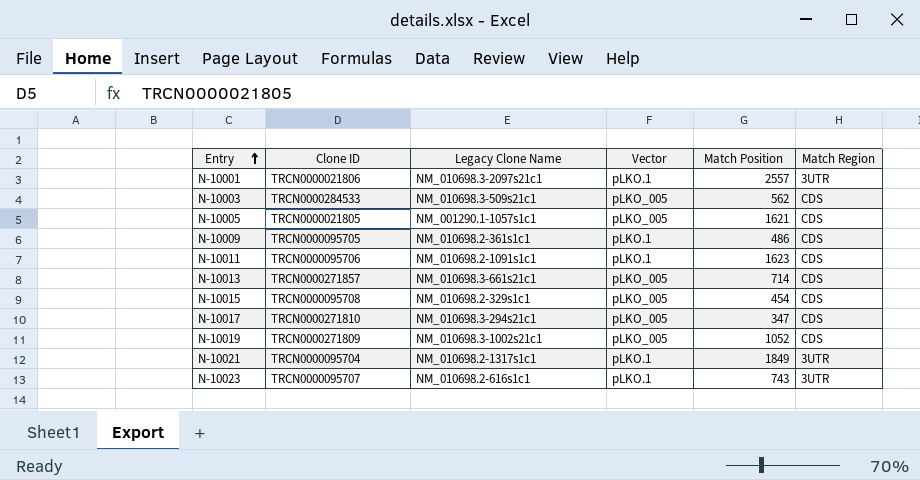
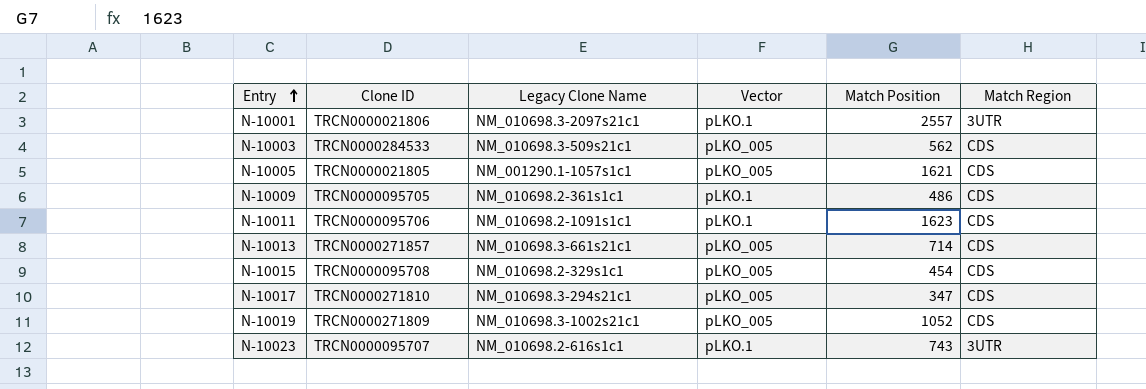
row N-10021: TRCN0000095704 | NM_010698.2-1317s1c1 | pLKO.1 | 1849 | 3UTR -> none

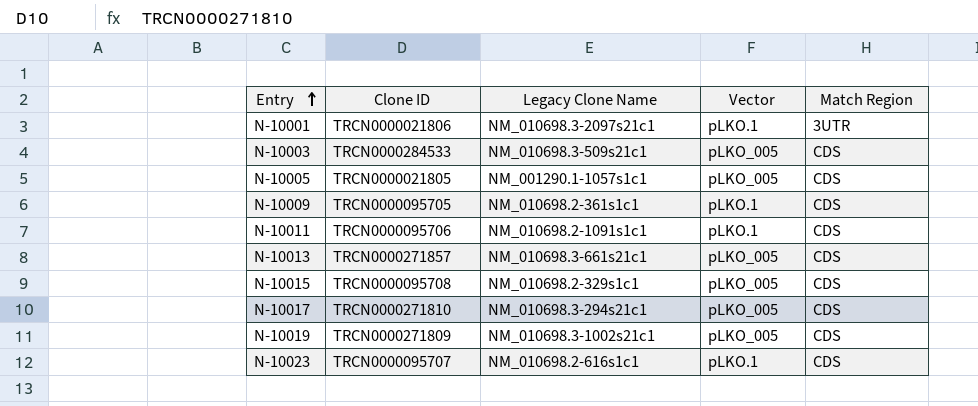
column Match Position | position: 5 -> none
N-10023 | Match Region: 3UTR -> CDS

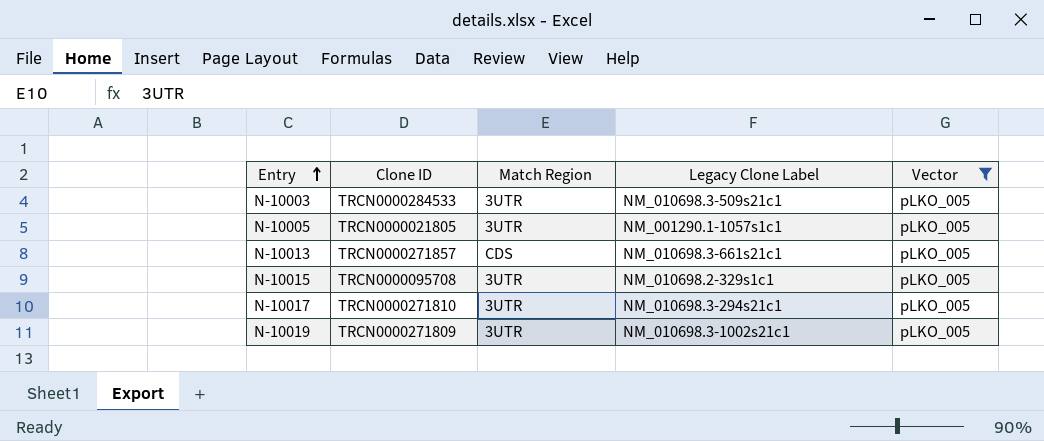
filter: none -> Vector = pLKO_005
column Match Region | position: 5 -> 3
column name: Legacy Clone Name -> Legacy Clone Label
N-10003 | Match Region: CDS -> 3UTR
N-10005 | Match Region: CDS -> 3UTR
N-10015 | Match Region: CDS -> 3UTR
N-10017 | Match Region: CDS -> 3UTR
N-10019 | Match Region: CDS -> 3UTR

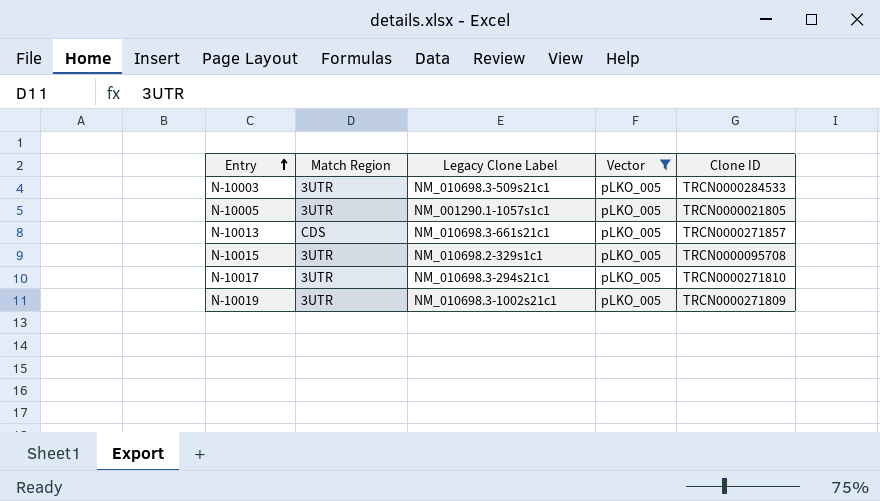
column Clone ID | position: 2 -> 5

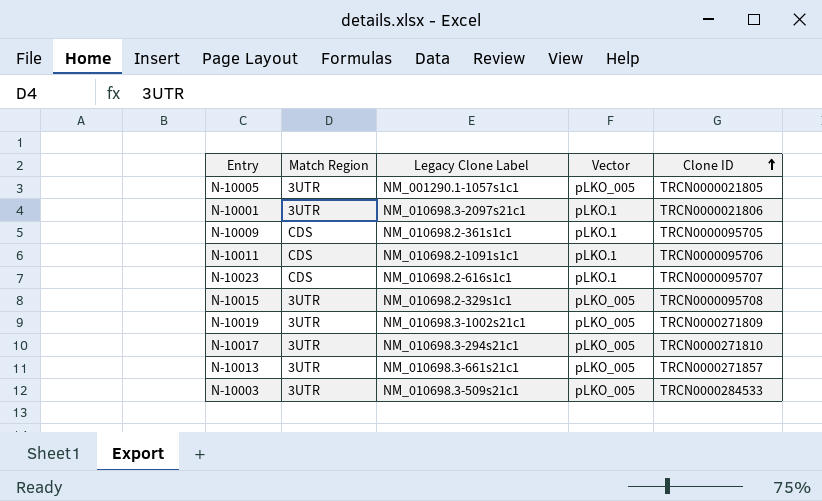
filter: Vector = pLKO_005 -> none
row order: Entry ascending -> Clone ID ascending
N-10013 | Match Region: CDS -> 3UTR

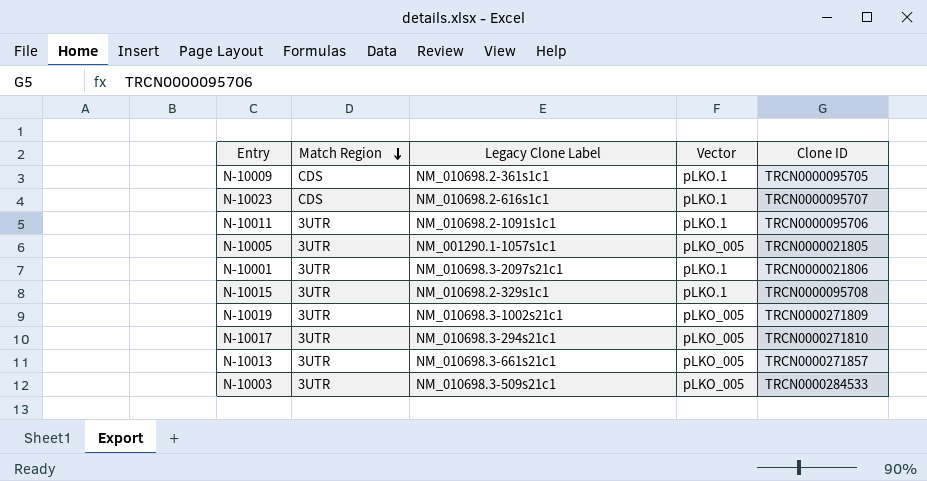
row order: Clone ID ascending -> Match Region descending
N-10011 | Match Region: CDS -> 3UTR
N-10015 | Vector: pLKO_005 -> pLKO.1

